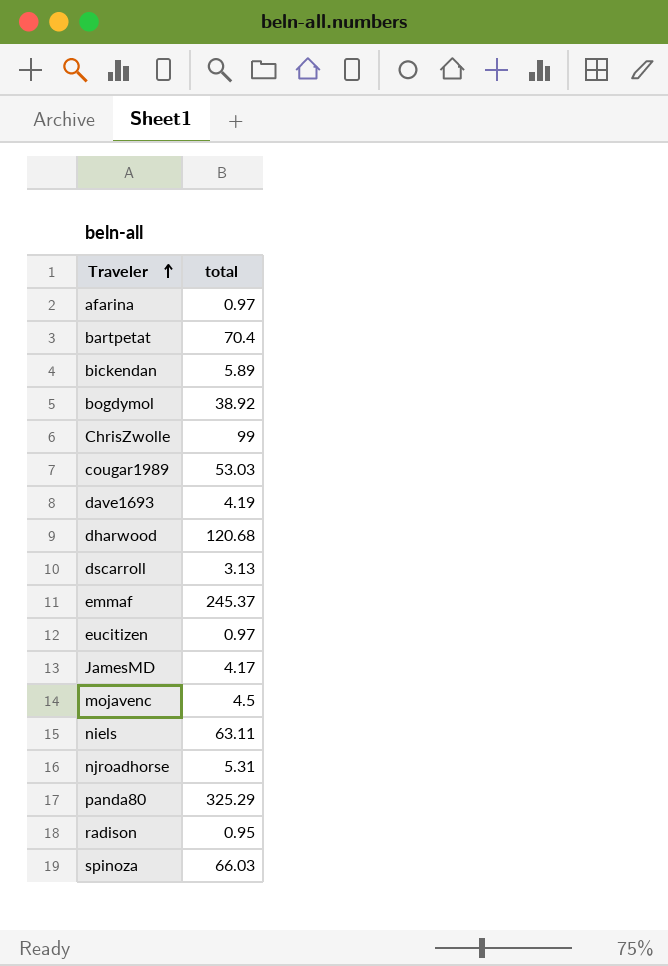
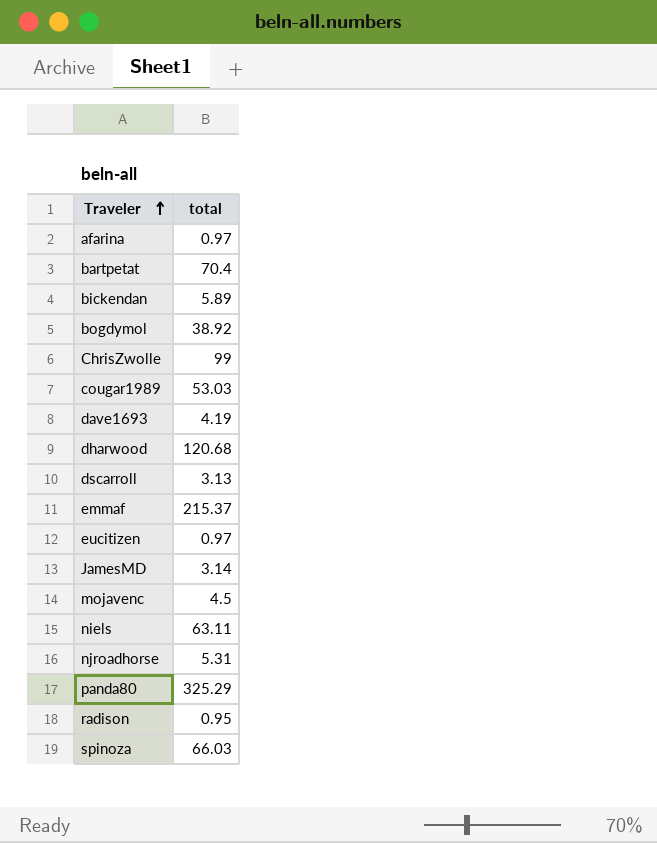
emmaf | total: 245.37 -> 215.37
JamesMD | total: 4.17 -> 3.14

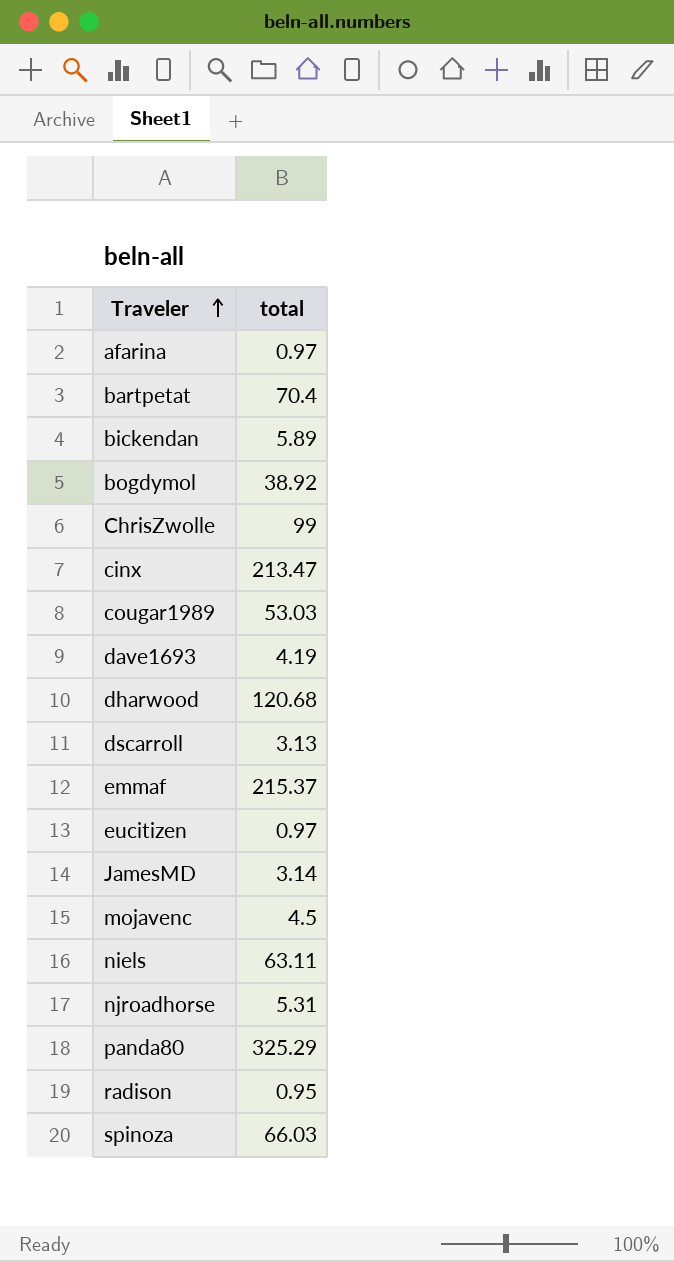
row cinx: none -> 213.47

